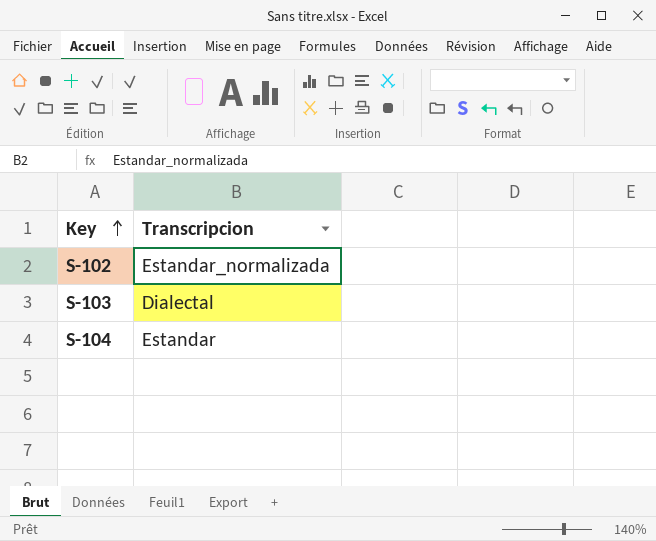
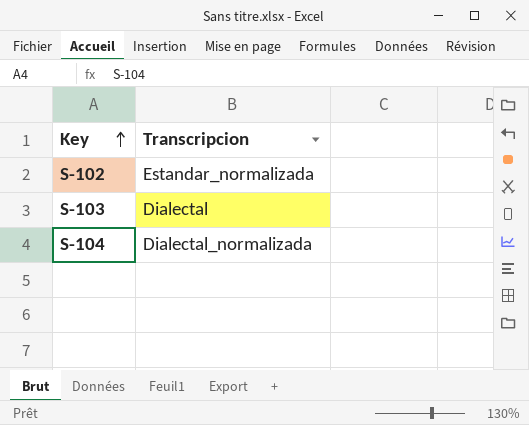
S-104 | Transcripcion: Estandar -> Dialectal_normalizada

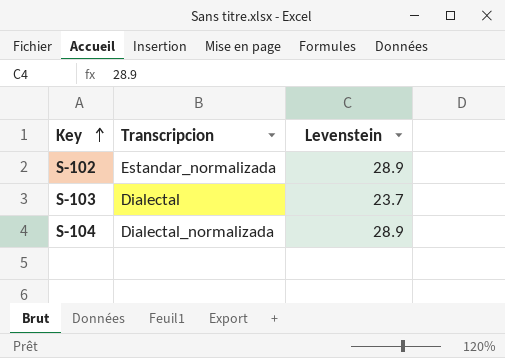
column Levenstein | position: none -> 3

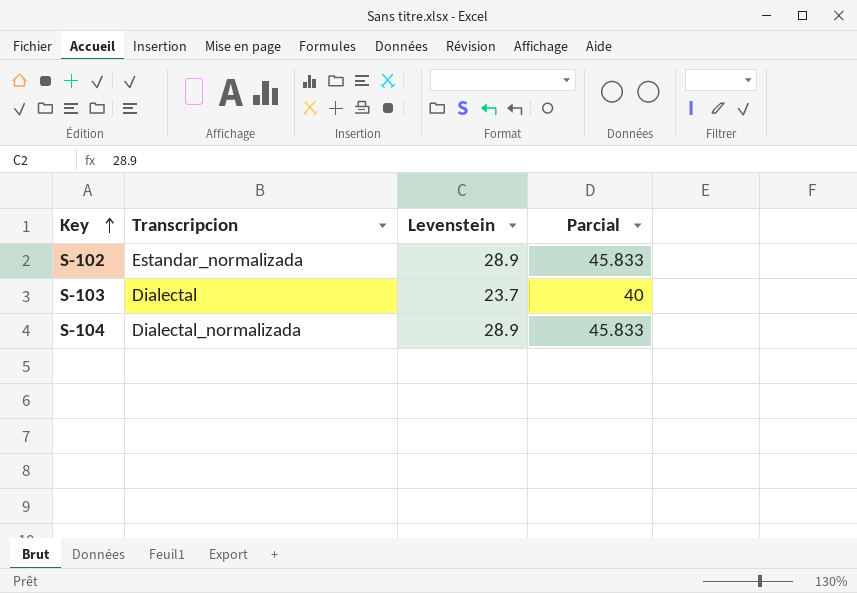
column Parcial | position: none -> 4

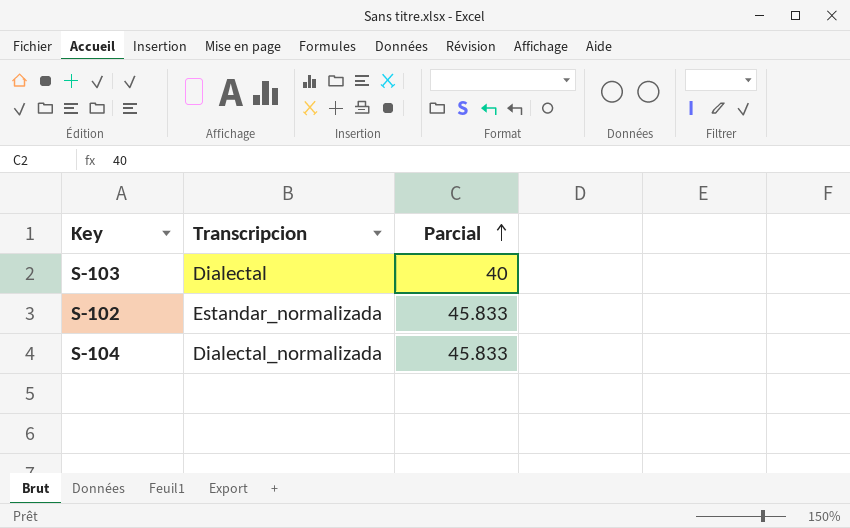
row order: Key ascending -> Parcial ascending
column Levenstein | position: 3 -> none

